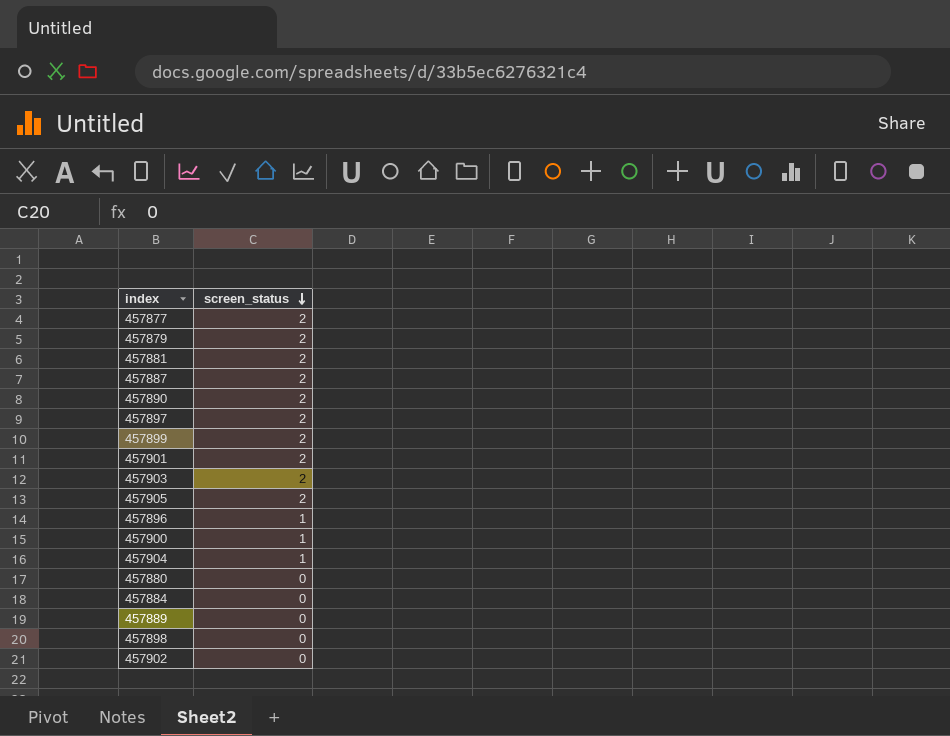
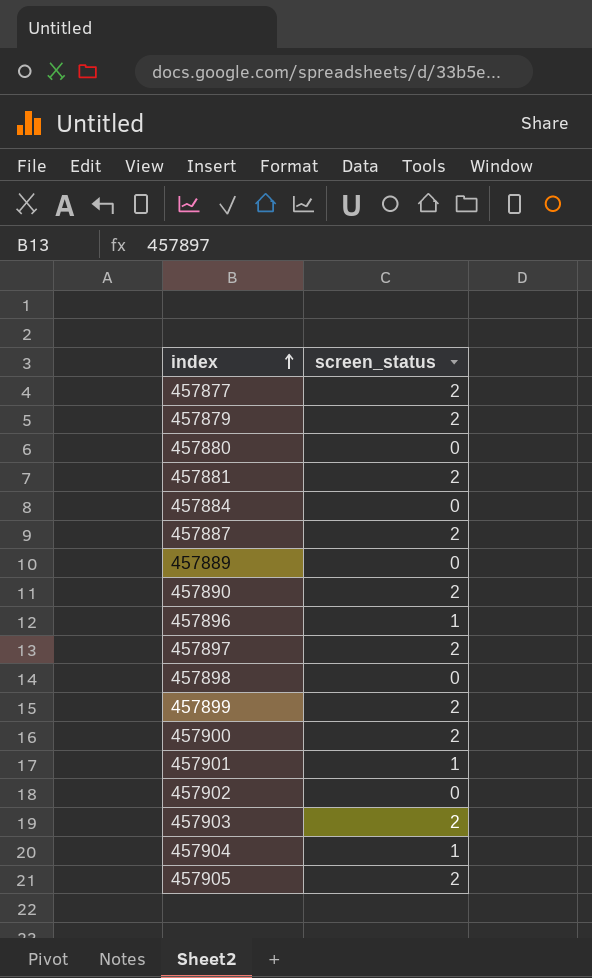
row order: screen_status descending -> index ascending
457900 | screen_status: 1 -> 2
457901 | screen_status: 2 -> 1

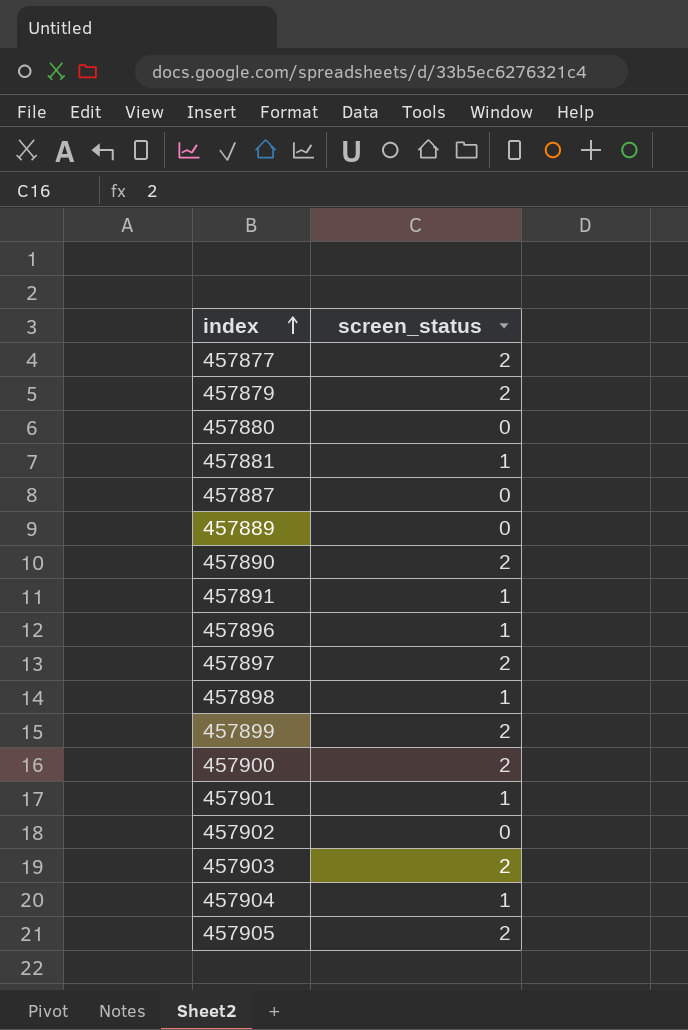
row 457884: 0 -> none
457881 | screen_status: 2 -> 1
457887 | screen_status: 2 -> 0
row 457891: none -> 1
457898 | screen_status: 0 -> 1

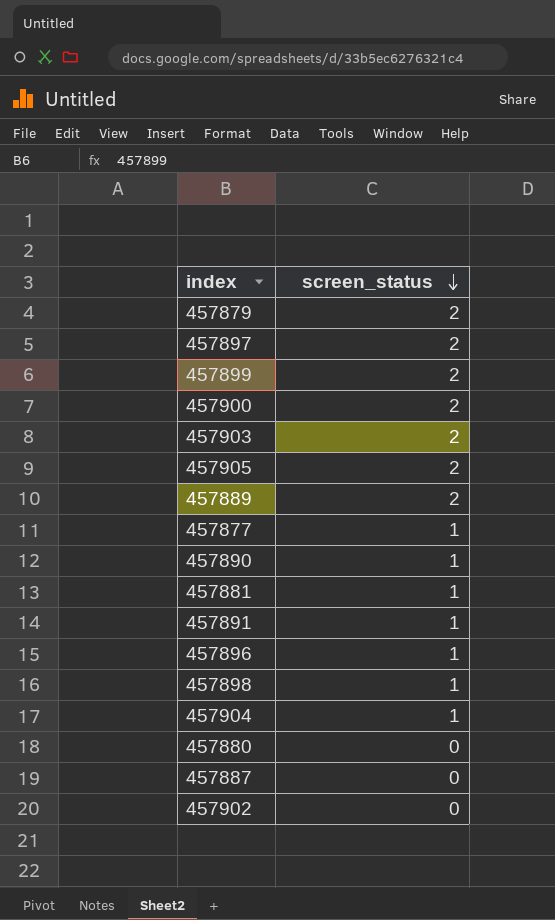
row order: index ascending -> screen_status descending
row 457901: 1 -> none
457889 | screen_status: 0 -> 2
457877 | screen_status: 2 -> 1
457890 | screen_status: 2 -> 1

